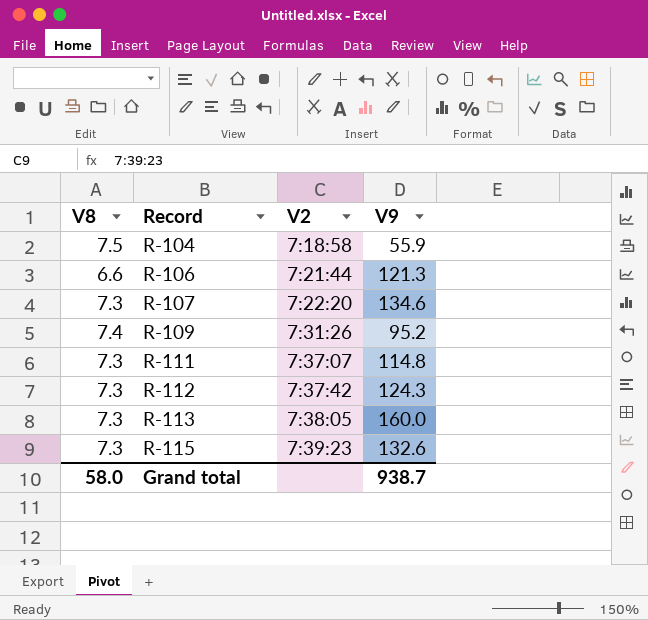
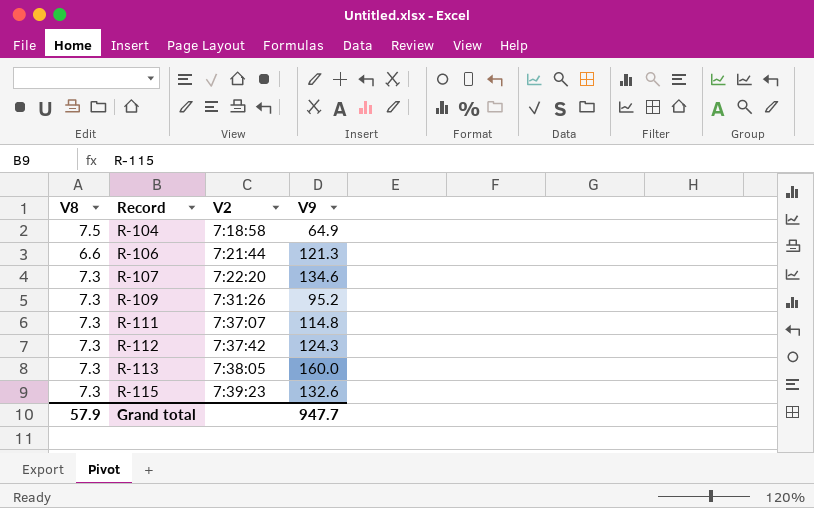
R-104 | V9: 55.9 -> 64.9
R-109 | V8: 7.4 -> 7.3
Grand total | V8: 58.0 -> 57.9
Grand total | V9: 938.7 -> 947.7

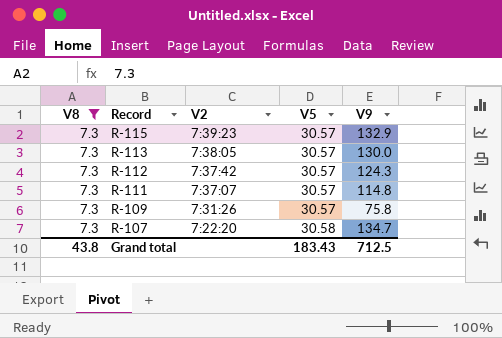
filter: none -> V8 = 7.3
row order: Record ascending -> Record descending
column V5 | position: none -> 4
R-115 | V9: 132.6 -> 132.9
R-113 | V9: 160.0 -> 130.0
R-109 | V9: 95.2 -> 75.8
R-107 | V9: 134.6 -> 134.7
Grand total | V8: 57.9 -> 43.8
Grand total | V9: 947.7 -> 712.5

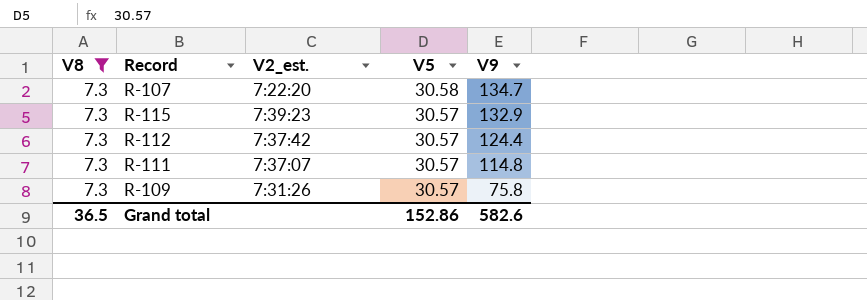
row order: Record descending -> V5 descending
column name: V2 -> V2_est.
row R-113: 7.3 | 7:38:05 | 30.57 | 130.0 -> none
R-112 | V9: 124.3 -> 124.4
Grand total | V8: 43.8 -> 36.5
Grand total | V5: 183.43 -> 152.86
Grand total | V9: 712.5 -> 582.6

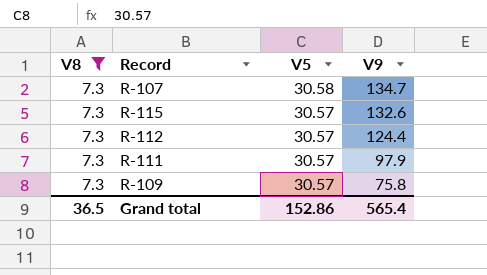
column V2_est. | position: 3 -> none
R-115 | V9: 132.9 -> 132.6
R-111 | V9: 114.8 -> 97.9
Grand total | V9: 582.6 -> 565.4

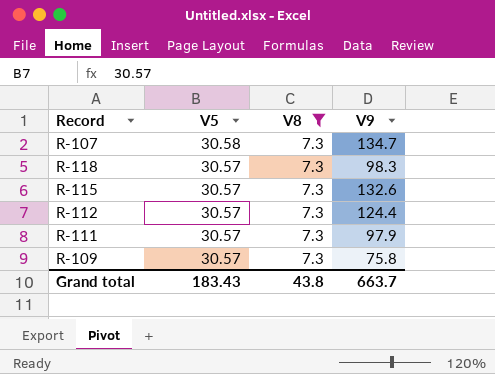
column V8 | position: 1 -> 3
row R-118: none -> 30.57 | 7.3 | 98.3
Grand total | V5: 152.86 -> 183.43
Grand total | V8: 36.5 -> 43.8
Grand total | V9: 565.4 -> 663.7

